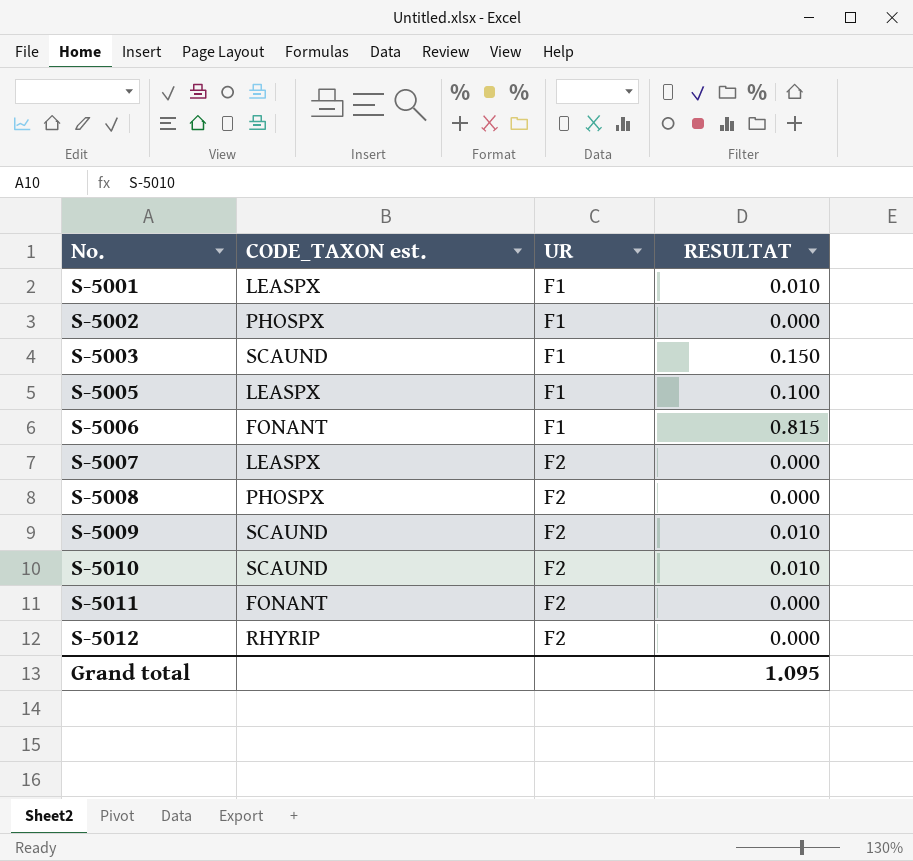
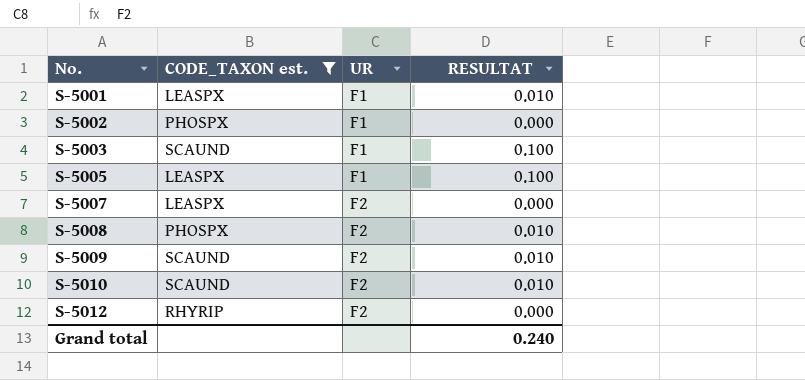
filter: none -> CODE_TAXON est. != FONANT
S-5003 | RESULTAT: 0.150 -> 0.100
S-5008 | RESULTAT: 0.000 -> 0.010
Grand total | RESULTAT: 1.095 -> 0.240

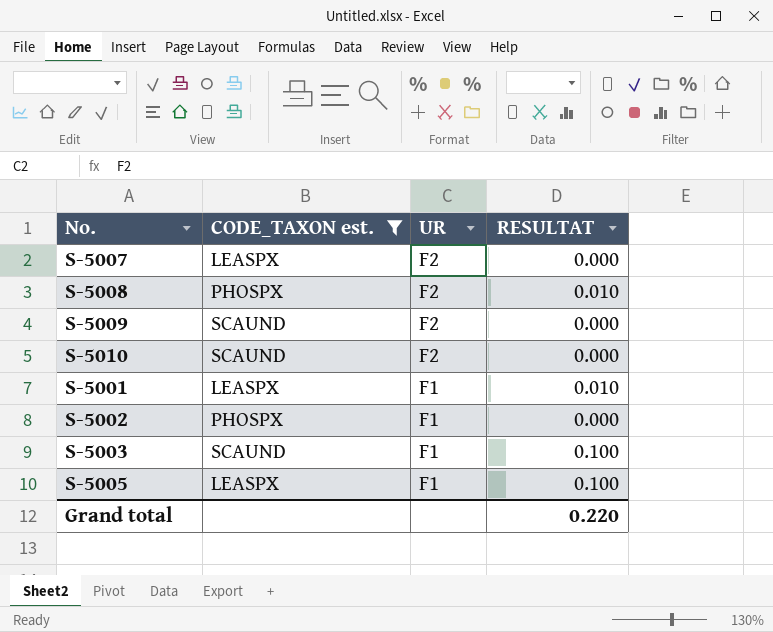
row order: No. ascending -> UR descending
row S-5012: RHYRIP | F2 | 0.000 -> none
S-5009 | RESULTAT: 0.010 -> 0.000
S-5010 | RESULTAT: 0.010 -> 0.000
Grand total | RESULTAT: 0.240 -> 0.220

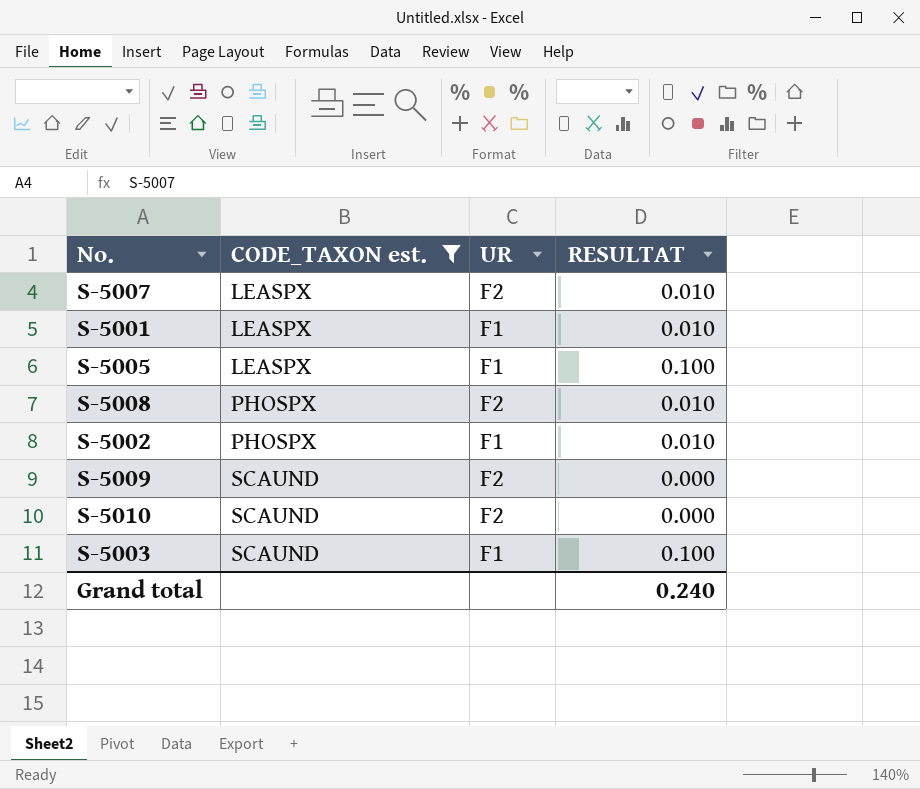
row order: UR descending -> CODE_TAXON est. ascending
S-5007 | RESULTAT: 0.000 -> 0.010
S-5002 | RESULTAT: 0.000 -> 0.010
Grand total | RESULTAT: 0.220 -> 0.240

